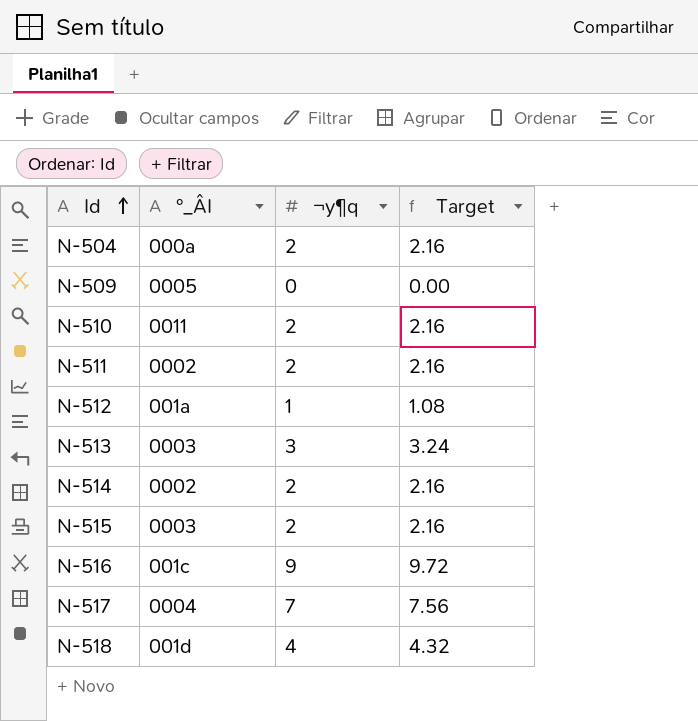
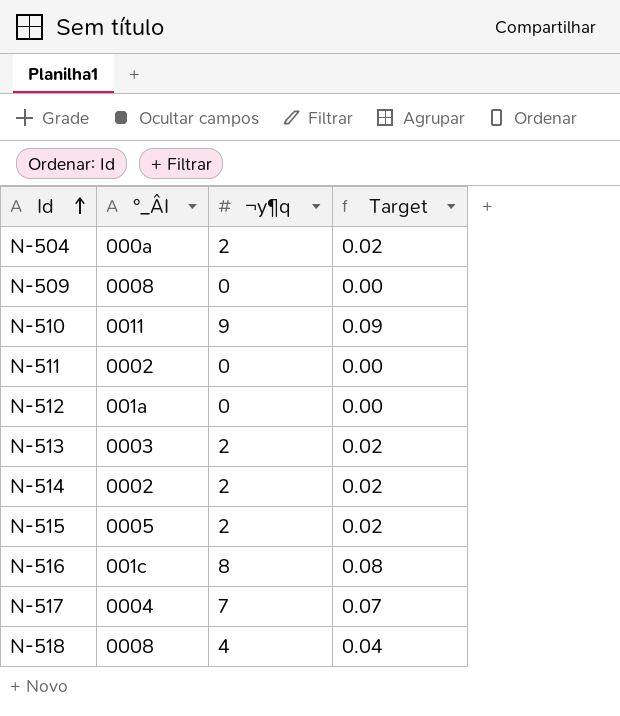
column Target | formula: [¬y¶q] * 1.08 -> [¬y¶q] * 0.01
N-509 | °_ÂI: 0005 -> 0008
N-510 | ¬y¶q: 2 -> 9
N-511 | ¬y¶q: 2 -> 0
N-512 | ¬y¶q: 1 -> 0
N-513 | ¬y¶q: 3 -> 2
N-515 | °_ÂI: 0003 -> 0005
N-516 | ¬y¶q: 9 -> 8
N-518 | °_ÂI: 001d -> 0008

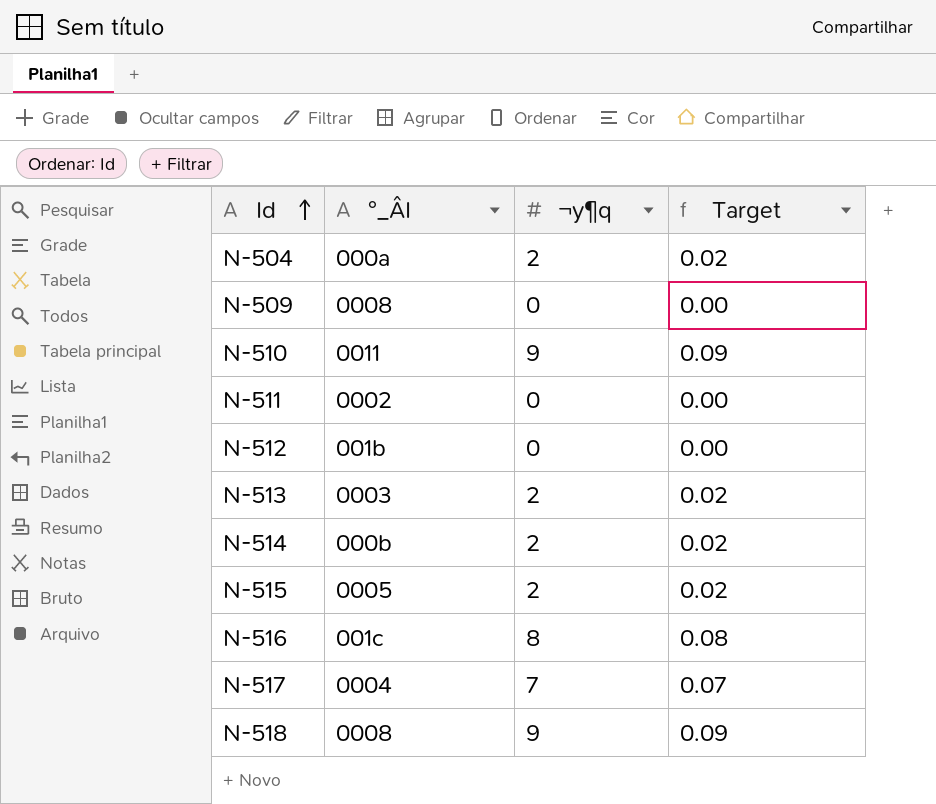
N-512 | °_ÂI: 001a -> 001b
N-514 | °_ÂI: 0002 -> 000b
N-518 | ¬y¶q: 4 -> 9
N-518 | Target: 0.04 -> 0.09

